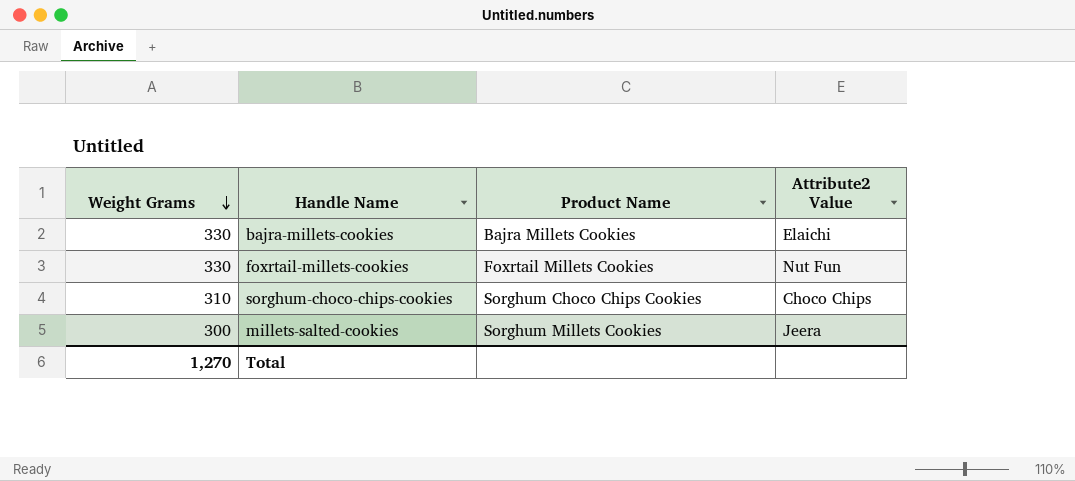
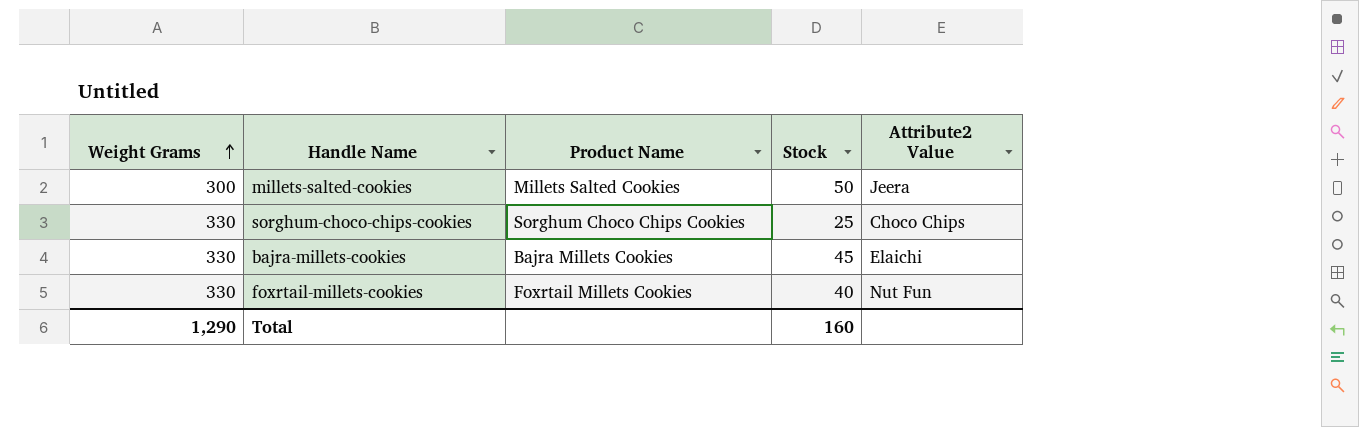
row order: Weight Grams descending -> Weight Grams ascending
column Stock | position: none -> 4
millets-salted-cookies | Product Name: Sorghum Millets Cookies -> Millets Salted Cookies
sorghum-choco-chips-cookies | Weight Grams: 310 -> 330
Total | Weight Grams: 1,270 -> 1,290

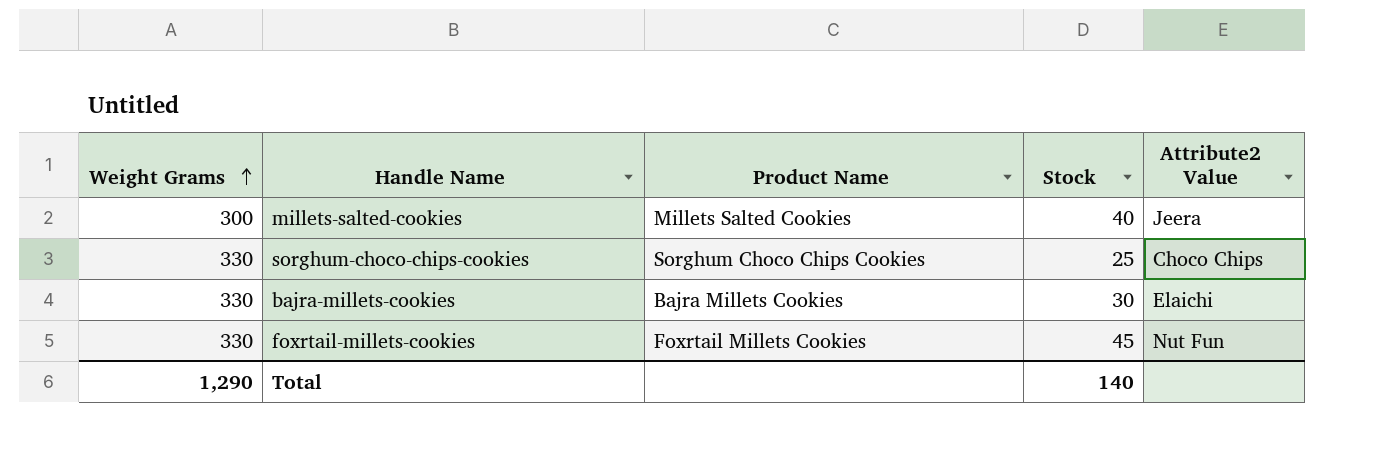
millets-salted-cookies | Stock: 50 -> 40
bajra-millets-cookies | Stock: 45 -> 30
foxrtail-millets-cookies | Stock: 40 -> 45
Total | Stock: 160 -> 140

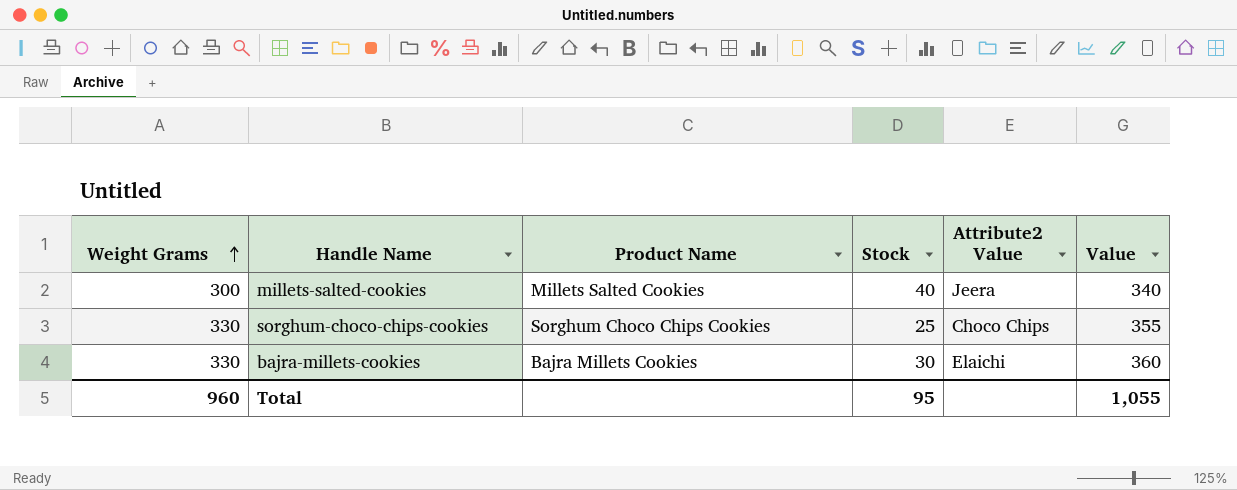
column Value | formula: none -> [Weight Grams] + [Stock]
row foxrtail-millets-cookies: 330 | Foxrtail Millets Cookies | 45 | Nut Fun -> none
Total | Weight Grams: 1,290 -> 960
Total | Stock: 140 -> 95

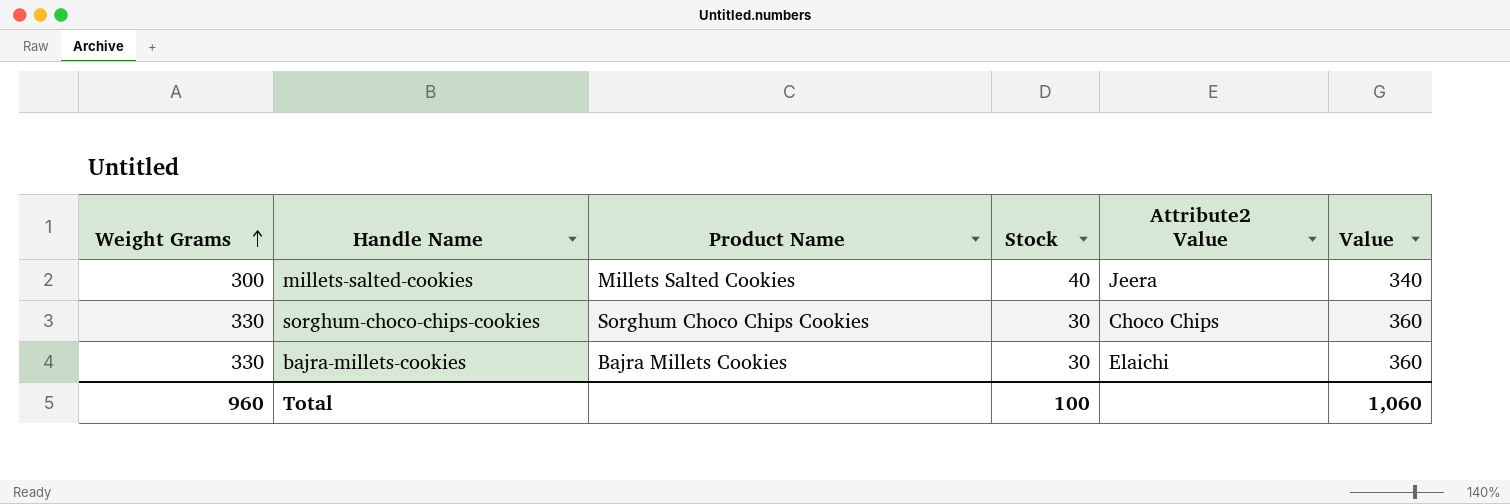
sorghum-choco-chips-cookies | Stock: 25 -> 30
sorghum-choco-chips-cookies | Value: 355 -> 360
Total | Stock: 95 -> 100
Total | Value: 1,055 -> 1,060

